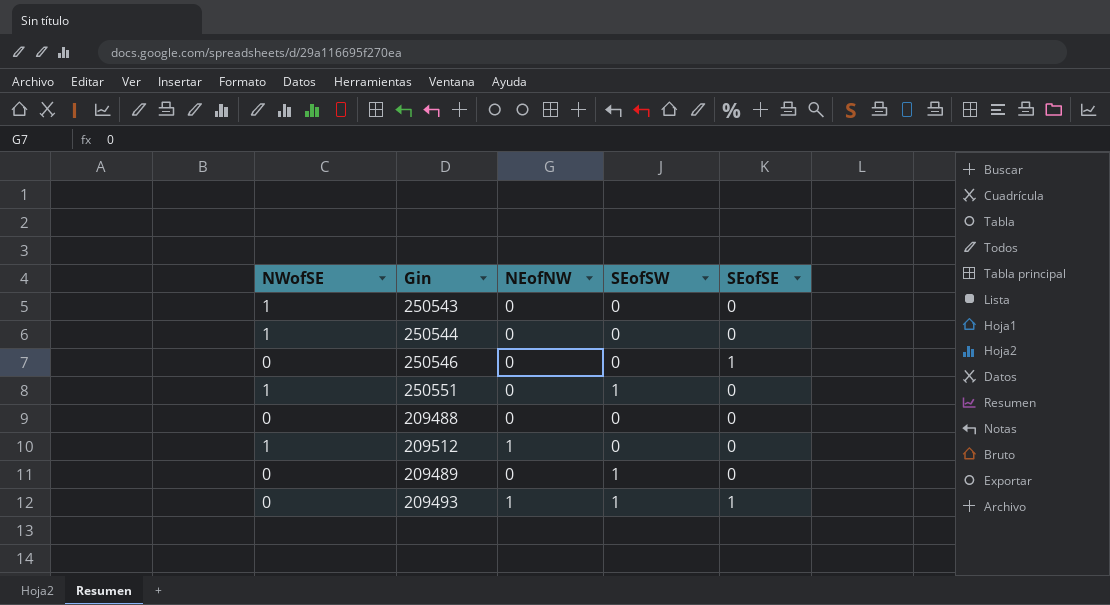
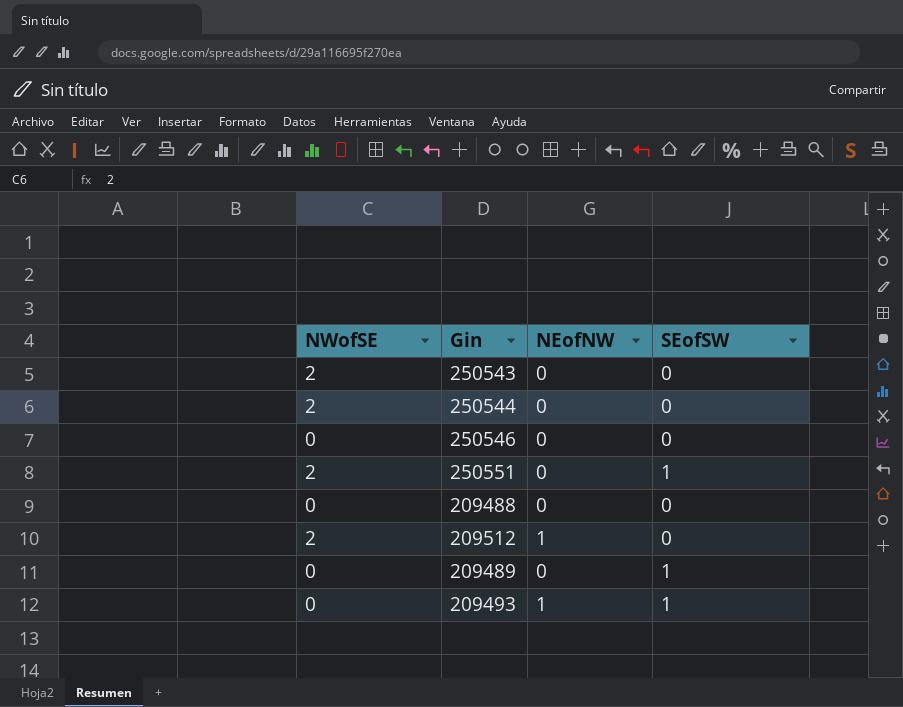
column SEofSE | position: 5 -> none
250543 | NWofSE: 1 -> 2
250544 | NWofSE: 1 -> 2
250551 | NWofSE: 1 -> 2
209512 | NWofSE: 1 -> 2

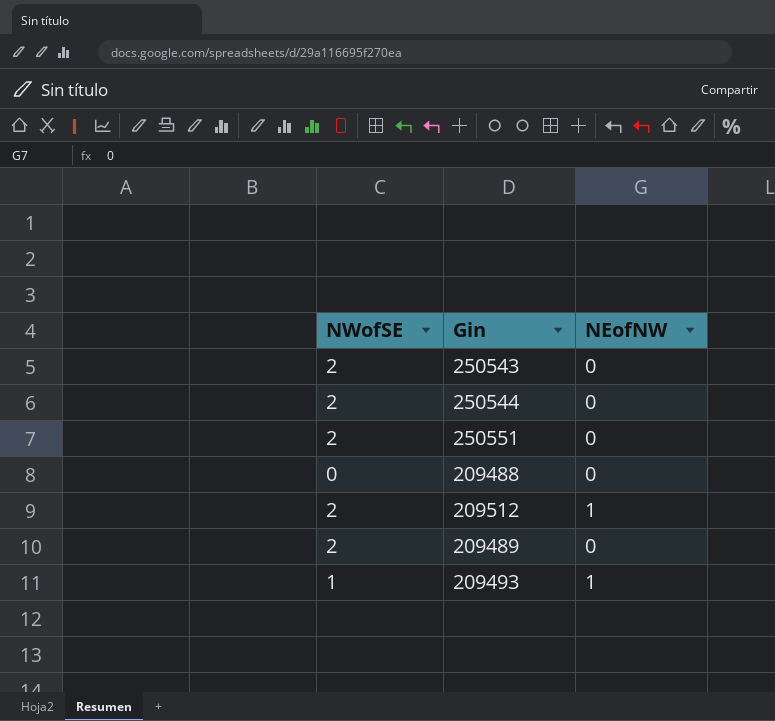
column SEofSW | position: 4 -> none
row 250546: 0 | 0 | 0 -> none
209489 | NWofSE: 0 -> 2
209493 | NWofSE: 0 -> 1

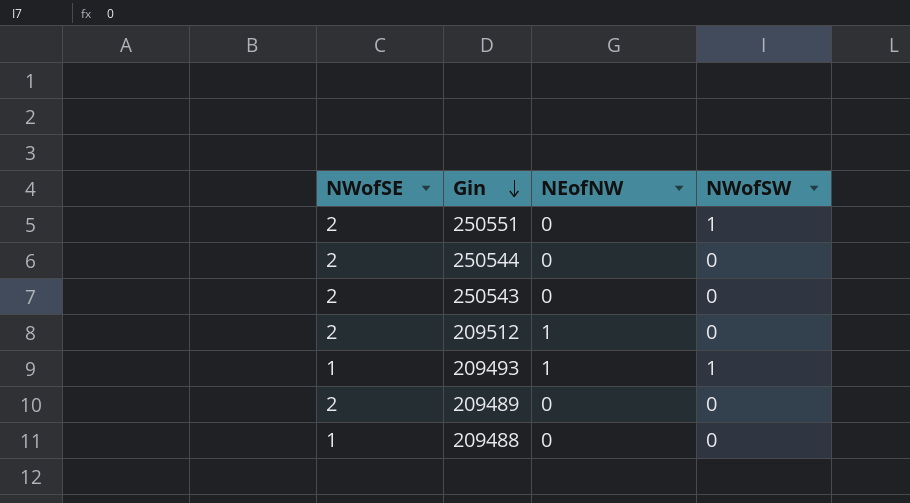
row order: none -> Gin descending
column NWofSW | position: none -> 4
209488 | NWofSE: 0 -> 1

